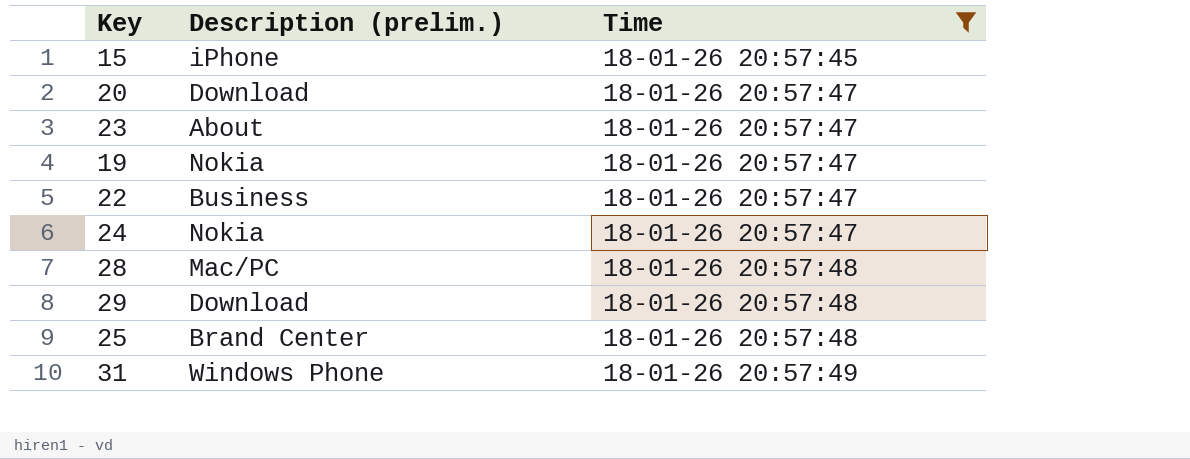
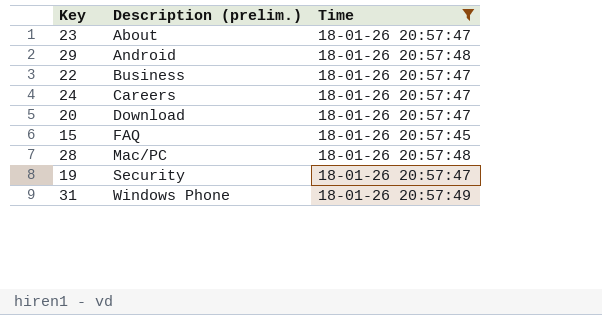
row order: Time ascending -> Description (prelim.) ascending
row 25: Brand Center | 18-01-26 20:57:48 -> none
29 | Description (prelim.): Download -> Android
24 | Description (prelim.): Nokia -> Careers
15 | Description (prelim.): iPhone -> FAQ
19 | Description (prelim.): Nokia -> Security

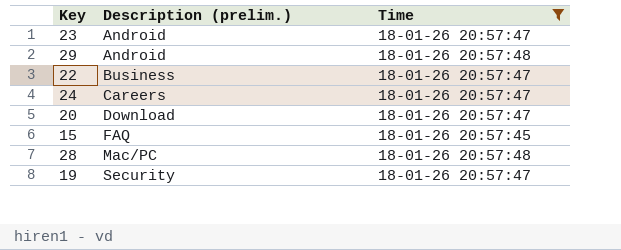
row 31: Windows Phone | 18-01-26 20:57:49 -> none
23 | Description (prelim.): About -> Android

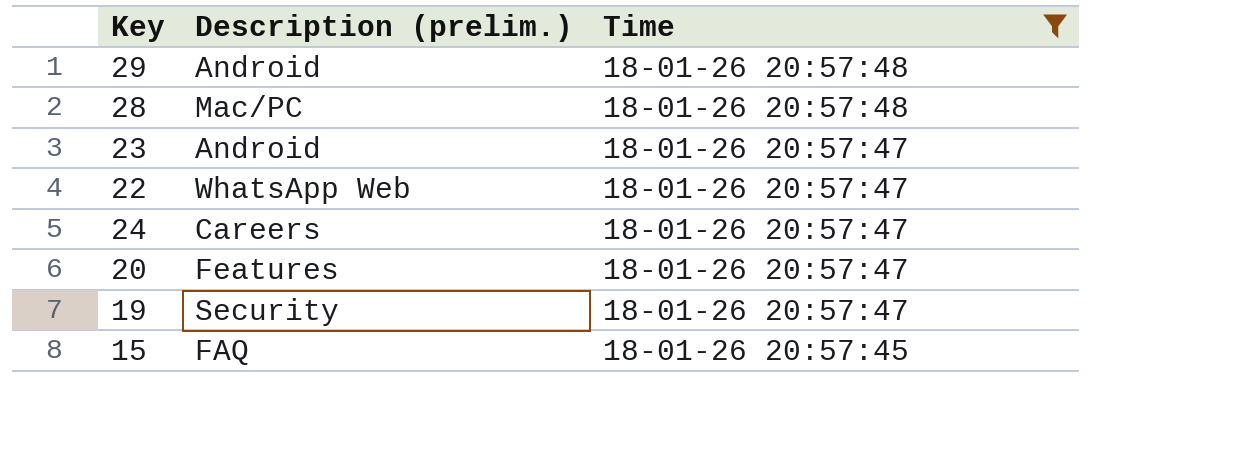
row order: Description (prelim.) ascending -> Time descending
22 | Description (prelim.): Business -> WhatsApp Web
20 | Description (prelim.): Download -> Features

